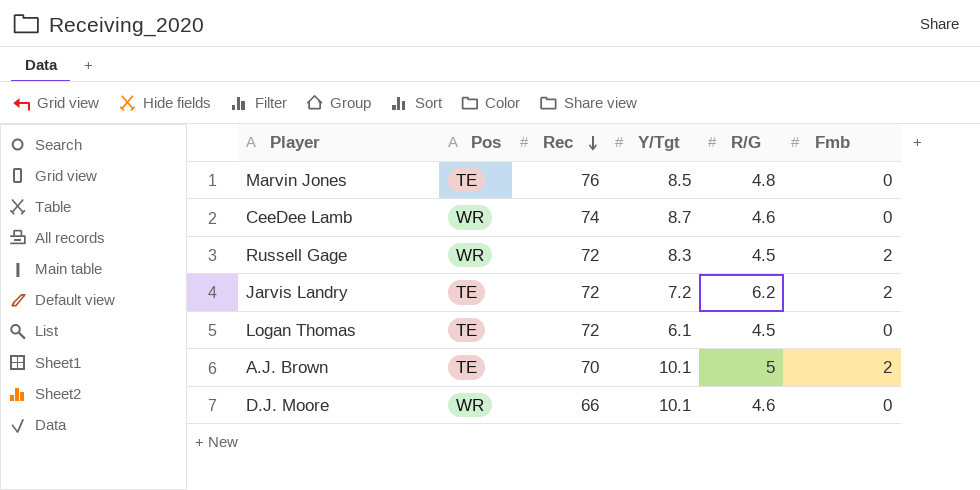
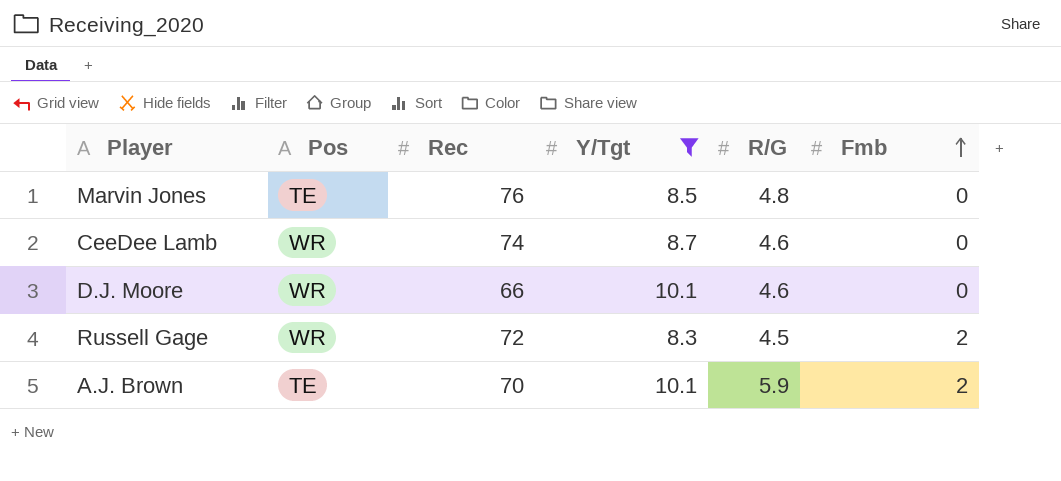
filter: none -> Y/Tgt >= 8.3
row order: Rec descending -> Fmb ascending
A.J. Brown | R/G: 5 -> 5.9

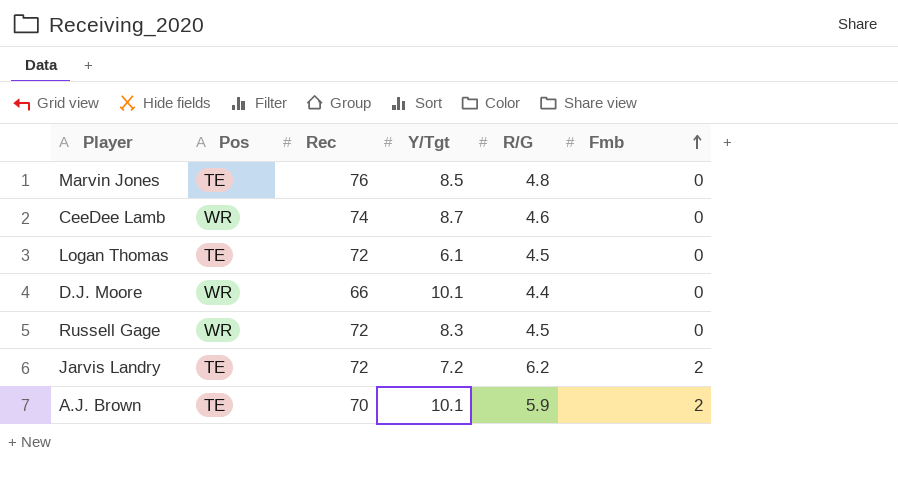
filter: Y/Tgt >= 8.3 -> none
D.J. Moore | R/G: 4.6 -> 4.4
Russell Gage | Fmb: 2 -> 0

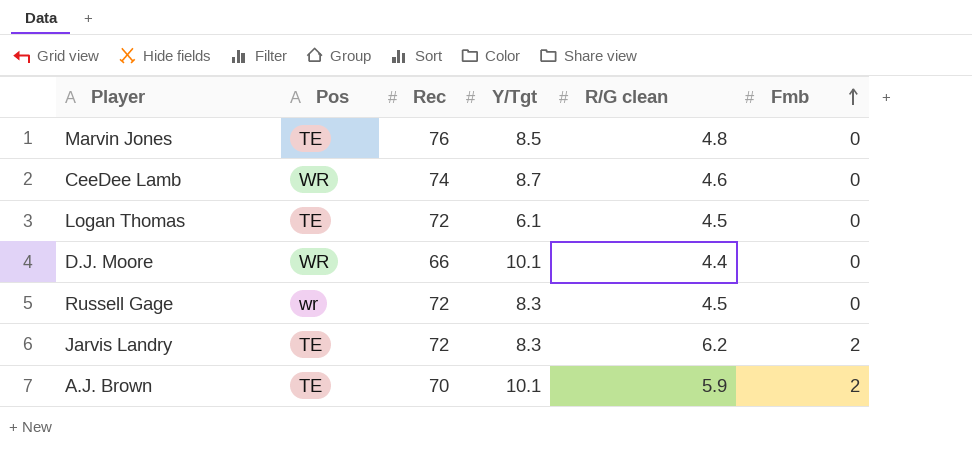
column name: R/G -> R/G clean
Russell Gage | Pos: WR -> wr
Jarvis Landry | Y/Tgt: 7.2 -> 8.3

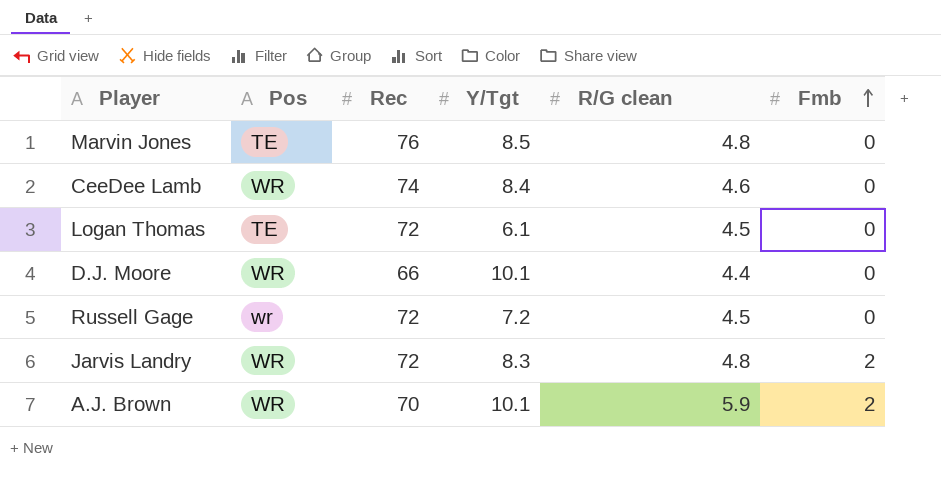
CeeDee Lamb | Y/Tgt: 8.7 -> 8.4
Russell Gage | Y/Tgt: 8.3 -> 7.2
Jarvis Landry | Pos: TE -> WR
Jarvis Landry | R/G clean: 6.2 -> 4.8
A.J. Brown | Pos: TE -> WR

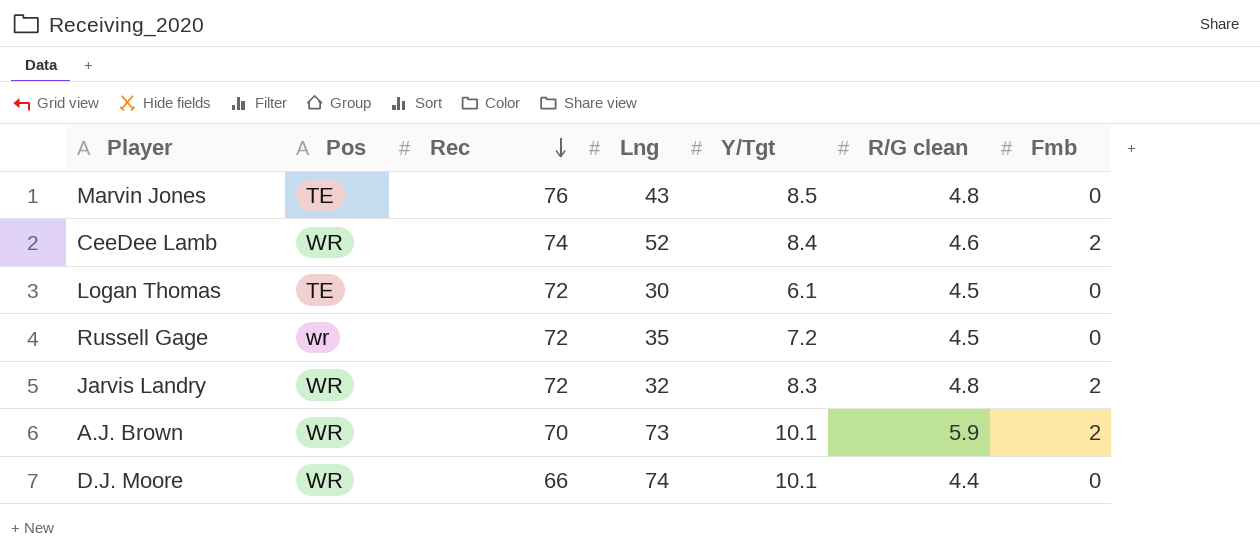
row order: Fmb ascending -> Rec descending
column Lng | position: none -> 4
CeeDee Lamb | Fmb: 0 -> 2

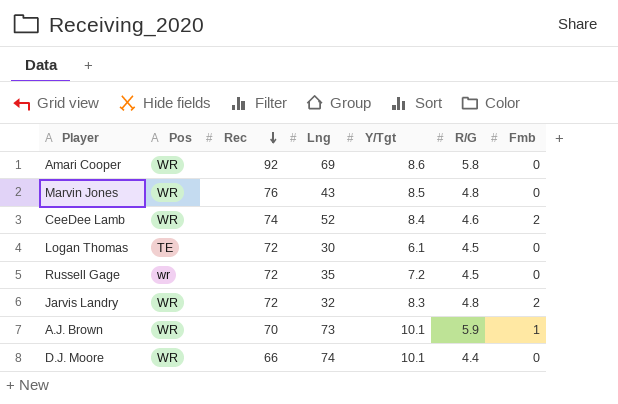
column name: R/G clean -> R/G
row Amari Cooper: none -> WR | 92 | 69 | 8.6 | 5.8 | 0
Marvin Jones | Pos: TE -> WR
A.J. Brown | Fmb: 2 -> 1

